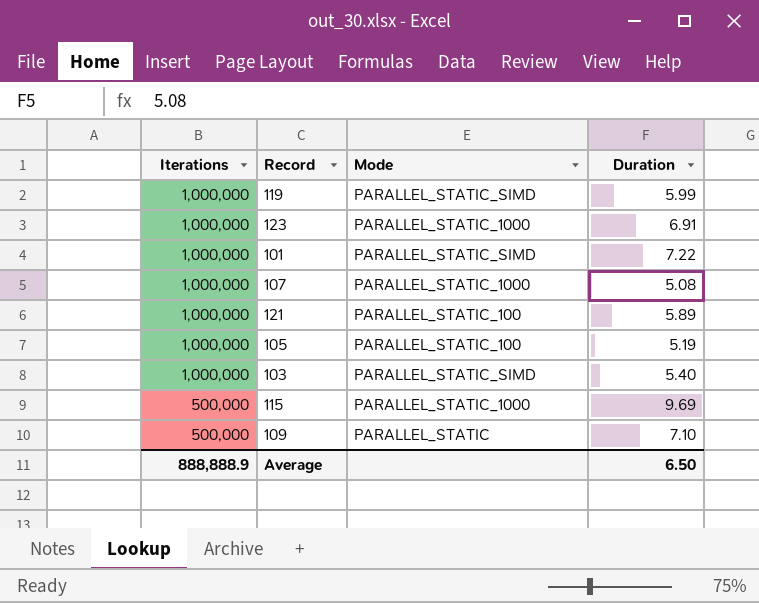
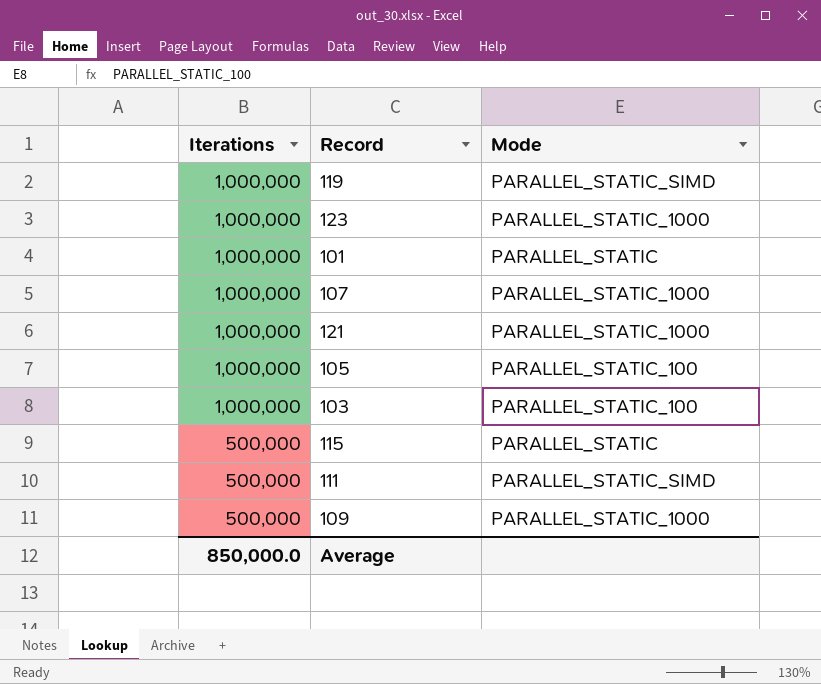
column Duration | position: 4 -> none
101 | Mode: PARALLEL_STATIC_SIMD -> PARALLEL_STATIC
121 | Mode: PARALLEL_STATIC_100 -> PARALLEL_STATIC_1000
103 | Mode: PARALLEL_STATIC_SIMD -> PARALLEL_STATIC_100
115 | Mode: PARALLEL_STATIC_1000 -> PARALLEL_STATIC
row 111: none -> 500,000 | PARALLEL_STATIC_SIMD
109 | Mode: PARALLEL_STATIC -> PARALLEL_STATIC_1000
Average | Iterations: 888,888.9 -> 850,000.0

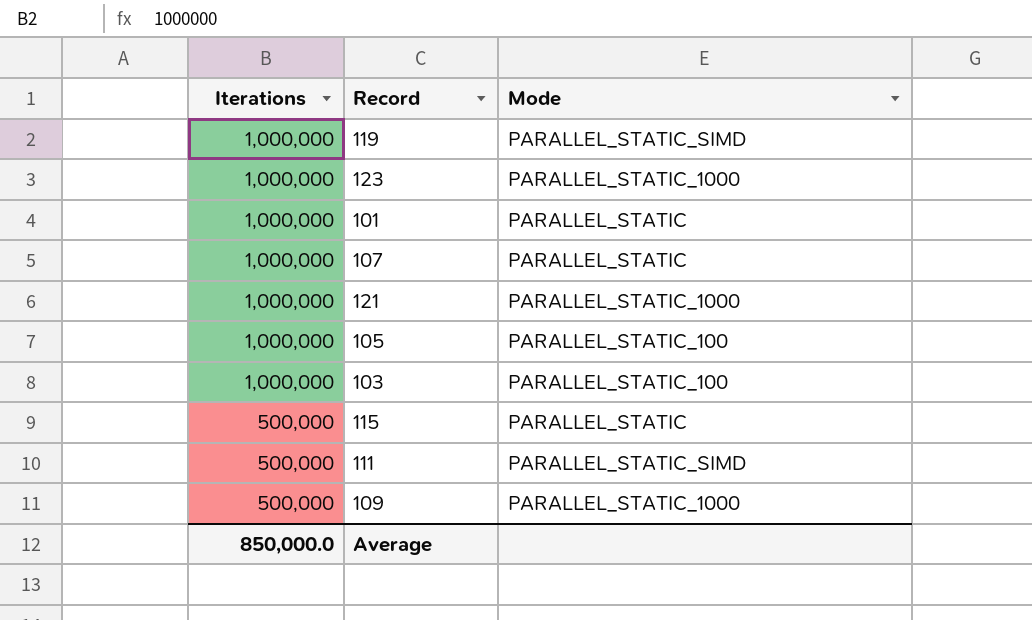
107 | Mode: PARALLEL_STATIC_1000 -> PARALLEL_STATIC

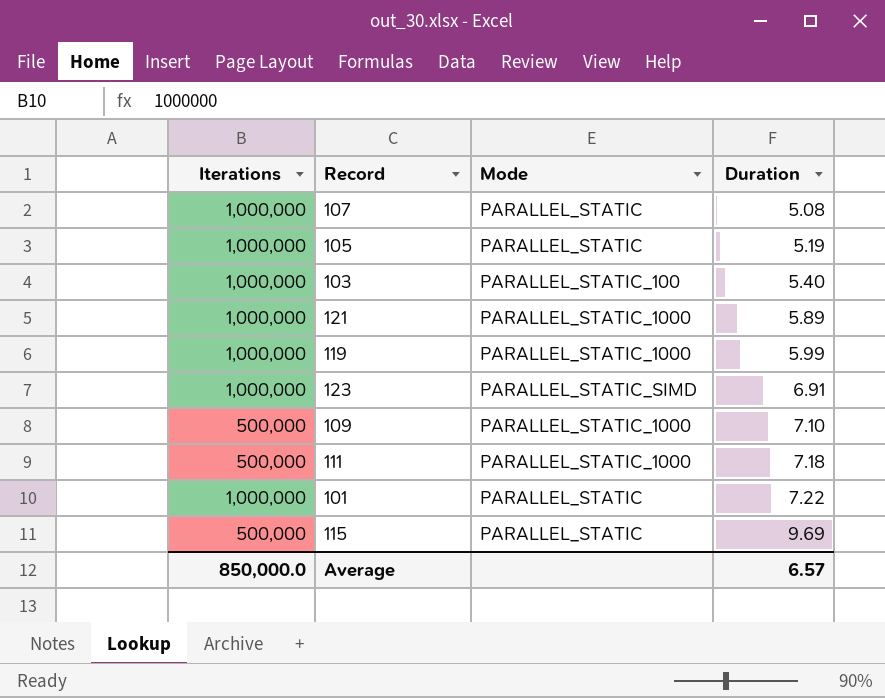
row order: Iterations descending -> Duration ascending
column Duration | position: none -> 4
105 | Mode: PARALLEL_STATIC_100 -> PARALLEL_STATIC
119 | Mode: PARALLEL_STATIC_SIMD -> PARALLEL_STATIC_1000
123 | Mode: PARALLEL_STATIC_1000 -> PARALLEL_STATIC_SIMD
111 | Mode: PARALLEL_STATIC_SIMD -> PARALLEL_STATIC_1000

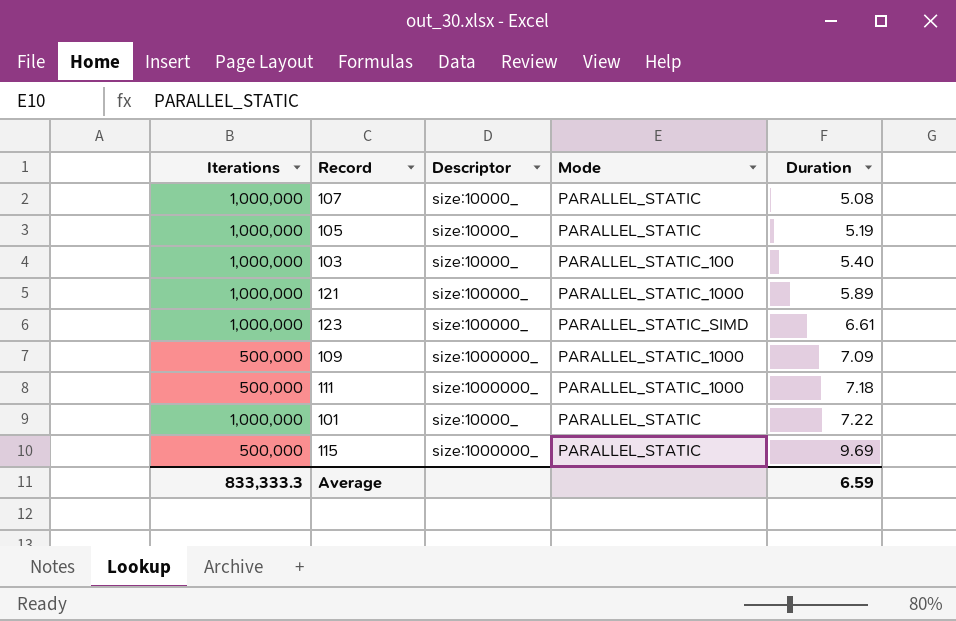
column Descriptor | position: none -> 3
row 119: 1,000,000 | PARALLEL_STATIC_1000 | 5.99 -> none
123 | Duration: 6.91 -> 6.61
109 | Duration: 7.10 -> 7.09
Average | Iterations: 850,000.0 -> 833,333.3
Average | Duration: 6.57 -> 6.59

